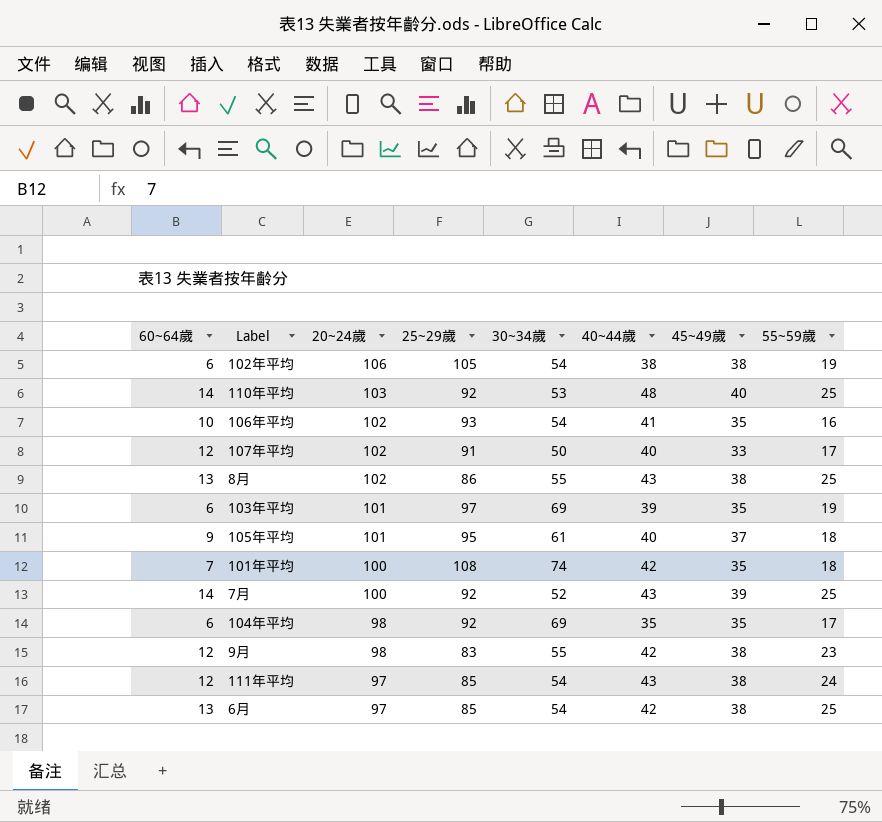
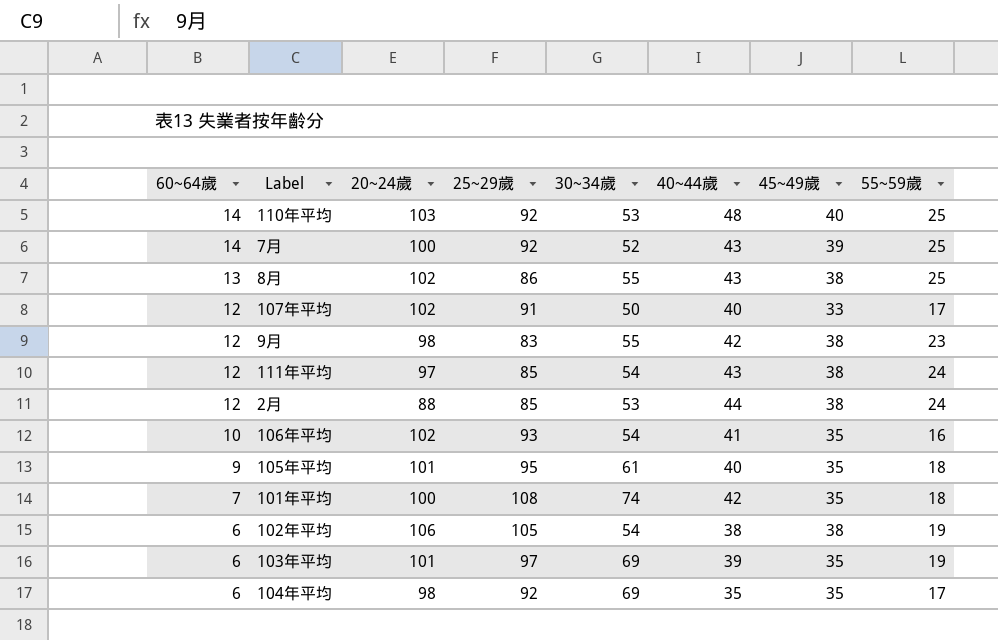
row order: 20~24歲 descending -> 60~64歲 descending
row 6月: 13 | 97 | 85 | 54 | 42 | 38 | 25 -> none
row 2月: none -> 12 | 88 | 85 | 53 | 44 | 38 | 24
105年平均 | 45~49歲: 37 -> 35

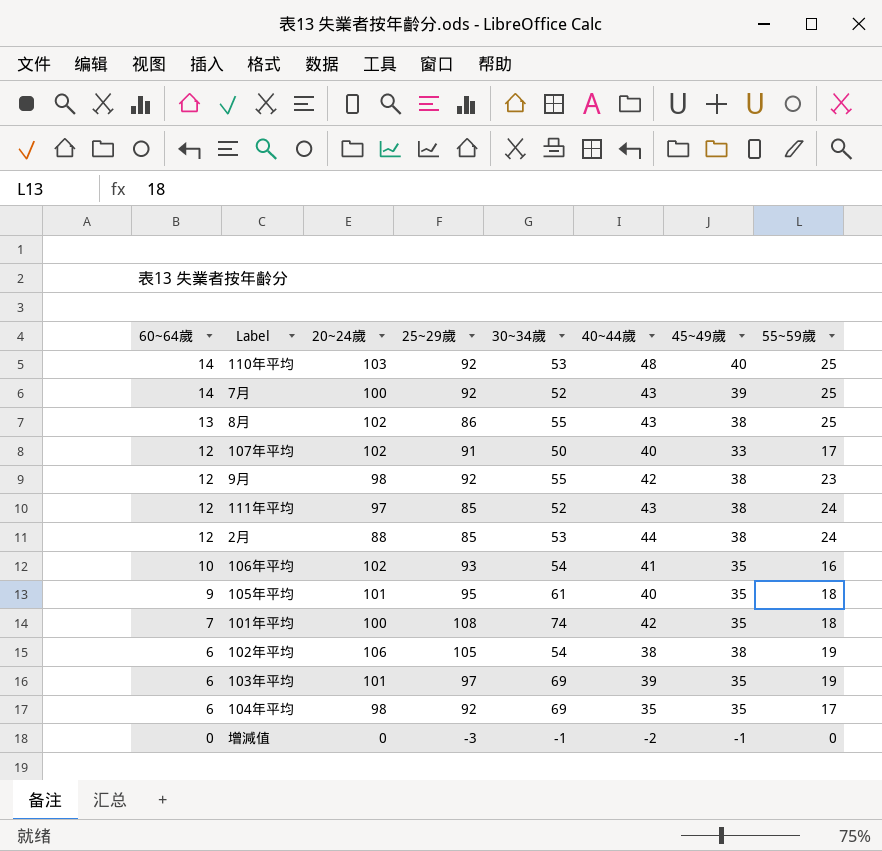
9月 | 25~29歲: 83 -> 92
111年平均 | 30~34歲: 54 -> 52
row 增減值: none -> 0 | 0 | -3 | -1 | -2 | -1 | 0

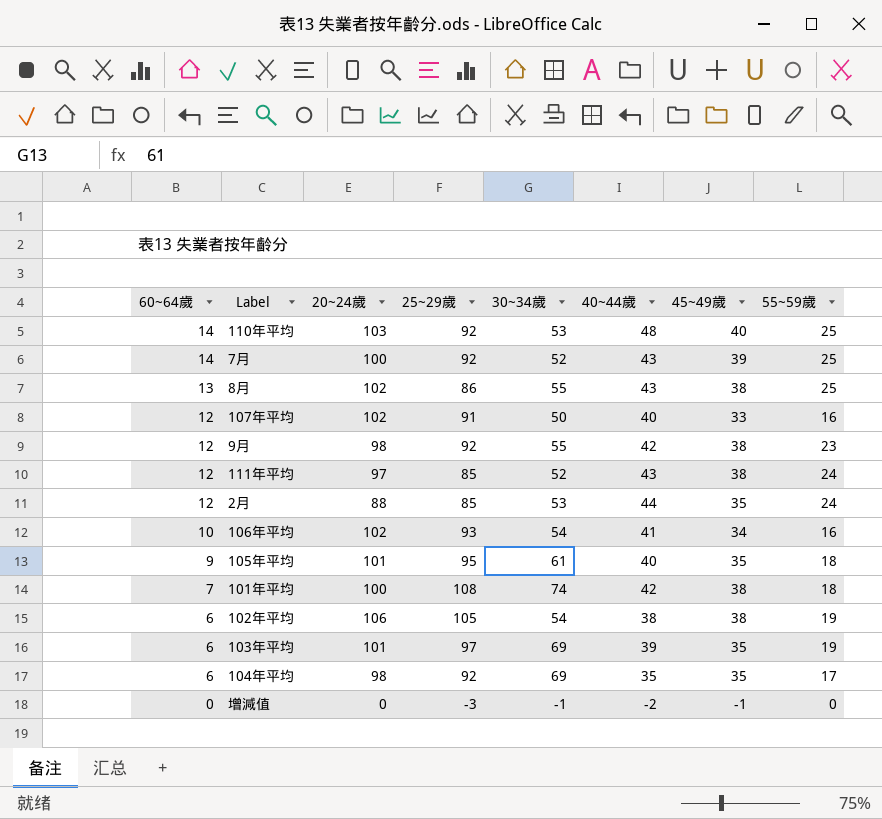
107年平均 | 55~59歲: 17 -> 16
2月 | 45~49歲: 38 -> 35
106年平均 | 45~49歲: 35 -> 34
101年平均 | 45~49歲: 35 -> 38

